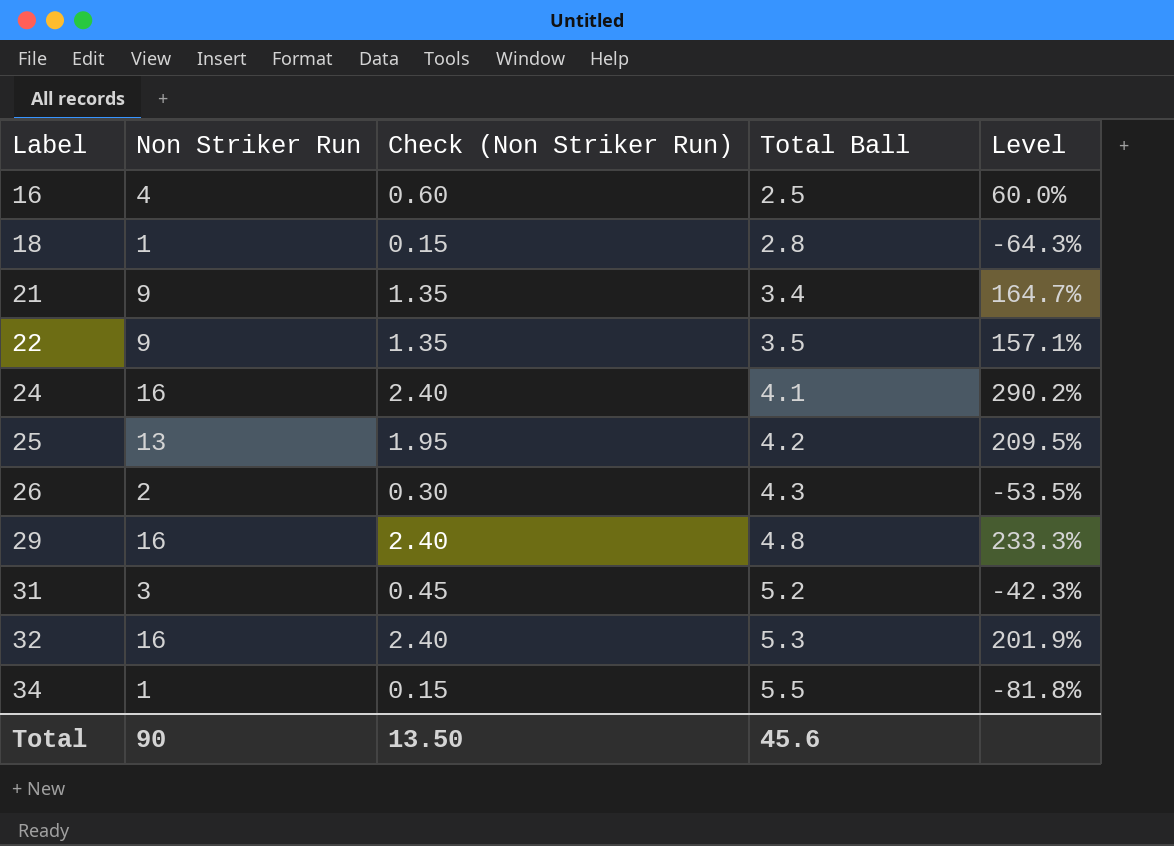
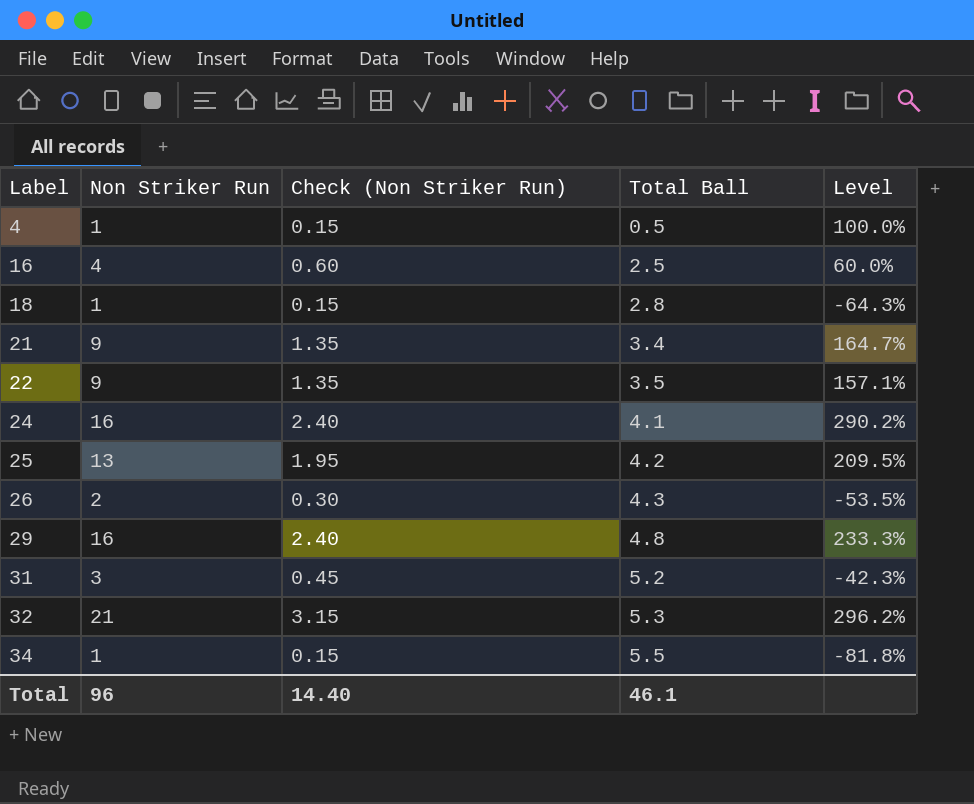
row 4: none -> 1 | 0.15 | 0.5 | 100.0%
32 | Non Striker Run: 16 -> 21
32 | Check (Non Striker Run): 2.40 -> 3.15
32 | Level: 201.9% -> 296.2%
Total | Non Striker Run: 90 -> 96
Total | Check (Non Striker Run): 13.50 -> 14.40
Total | Total Ball: 45.6 -> 46.1

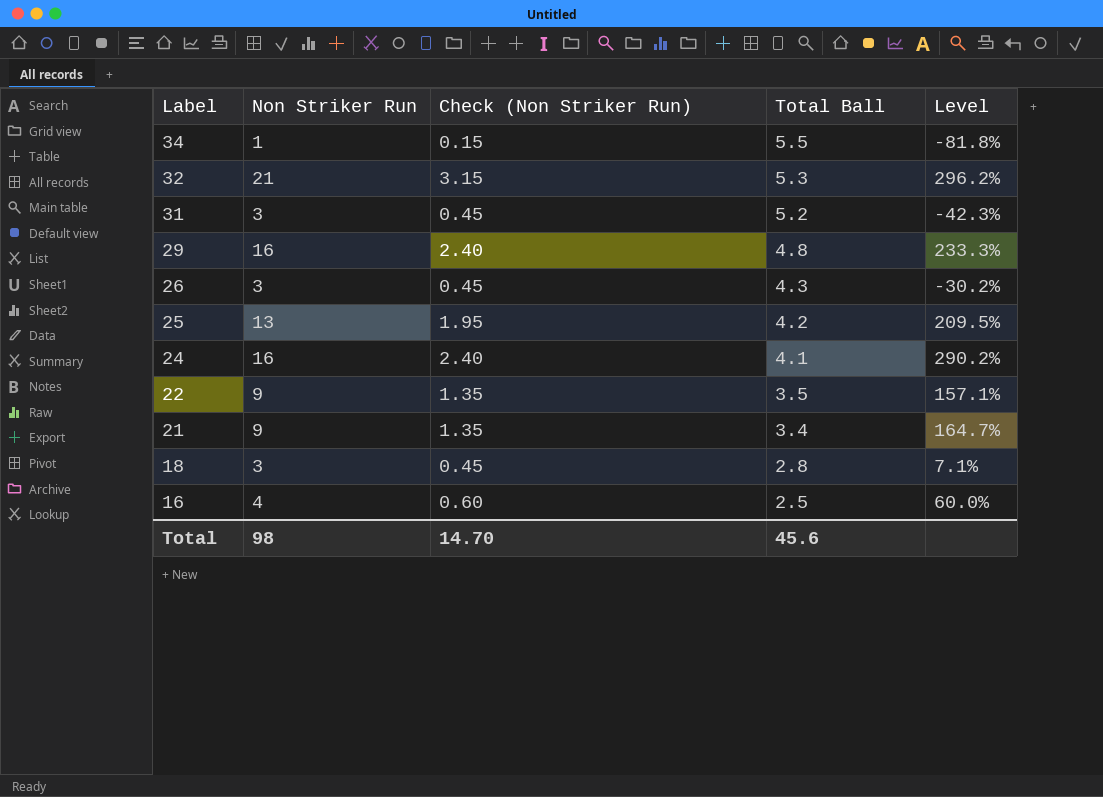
row order: Label ascending -> Label descending
row 4: 1 | 0.15 | 0.5 | 100.0% -> none
26 | Non Striker Run: 2 -> 3
26 | Check (Non Striker Run): 0.30 -> 0.45
26 | Level: -53.5% -> -30.2%
18 | Non Striker Run: 1 -> 3
18 | Check (Non Striker Run): 0.15 -> 0.45
18 | Level: -64.3% -> 7.1%
Total | Non Striker Run: 96 -> 98
Total | Check (Non Striker Run): 14.40 -> 14.70
Total | Total Ball: 46.1 -> 45.6

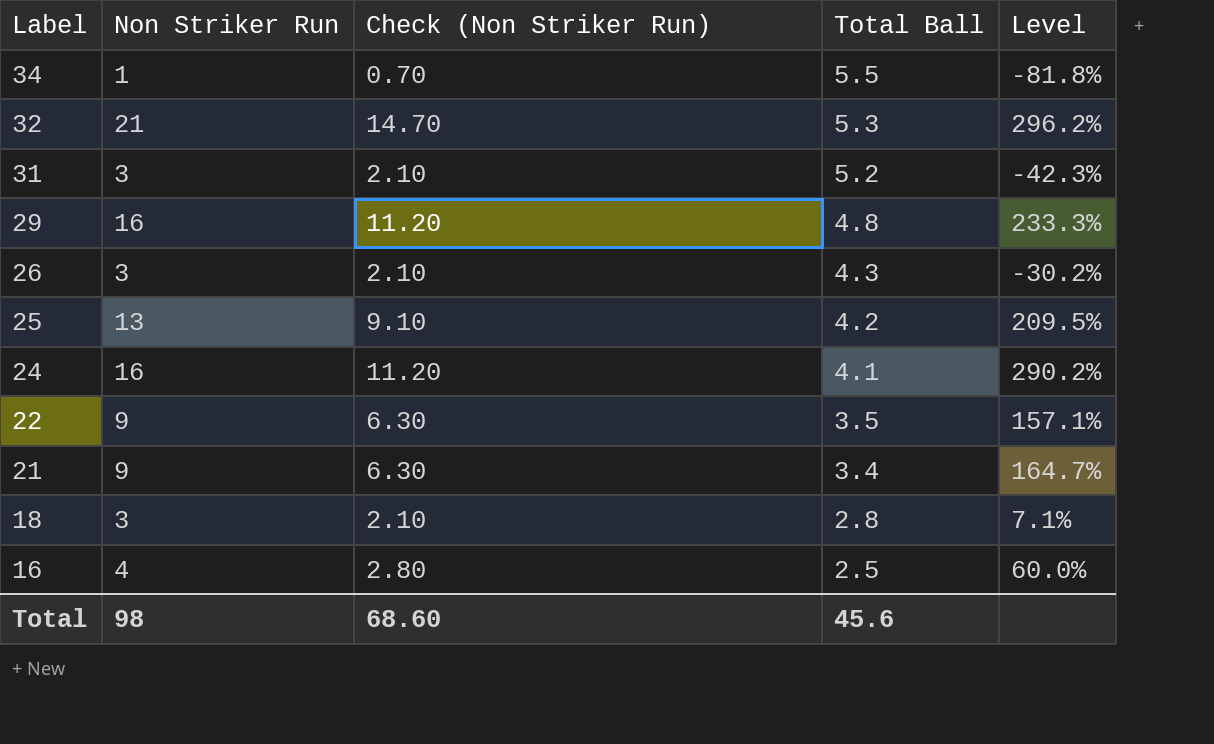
column Check (Non Striker Run) | formula: [Non Striker Run] * 0.15 -> [Non Striker Run] * 0.7
Total | Check (Non Striker Run): 14.70 -> 68.60

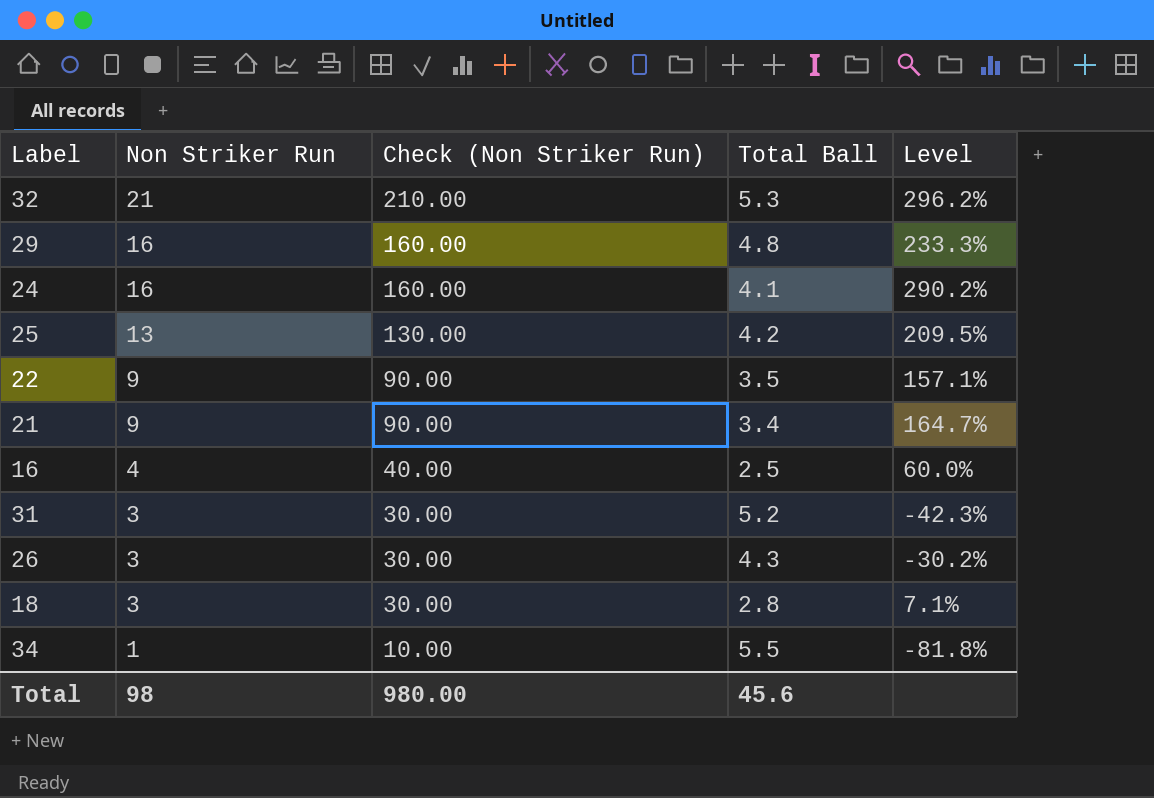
row order: Label descending -> Non Striker Run descending
column Check (Non Striker Run) | formula: [Non Striker Run] * 0.7 -> [Non Striker Run] * 10
Total | Check (Non Striker Run): 68.60 -> 980.00

